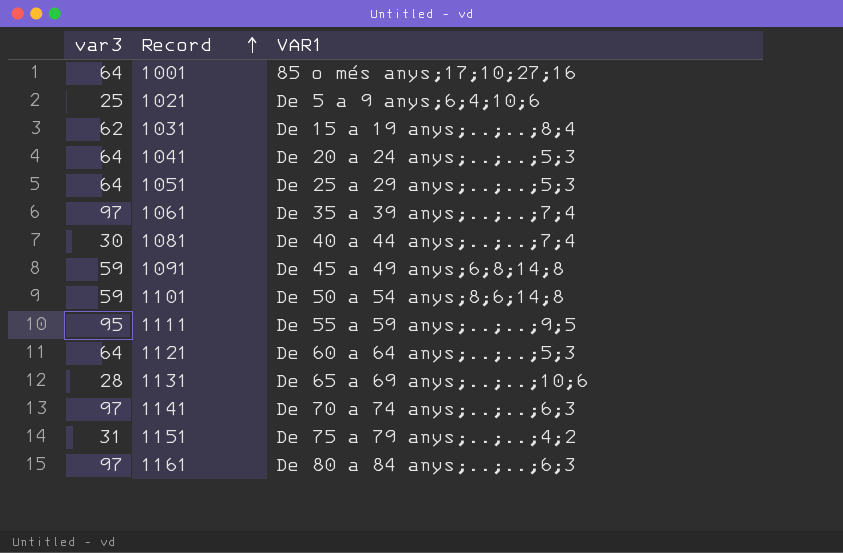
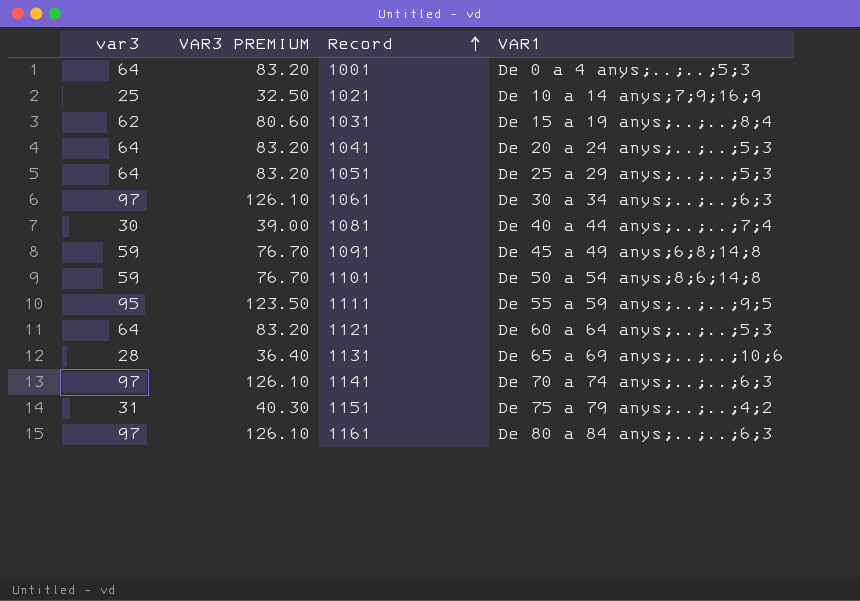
column VAR3 PREMIUM | formula: none -> [var3] * 1.3
1001 | VAR1: 85 o més anys;17;10;27;16 -> De 0 a 4 anys;..;..;5;3
1021 | VAR1: De 5 a 9 anys;6;4;10;6 -> De 10 a 14 anys;7;9;16;9
1061 | VAR1: De 35 a 39 anys;..;..;7;4 -> De 30 a 34 anys;..;..;6;3

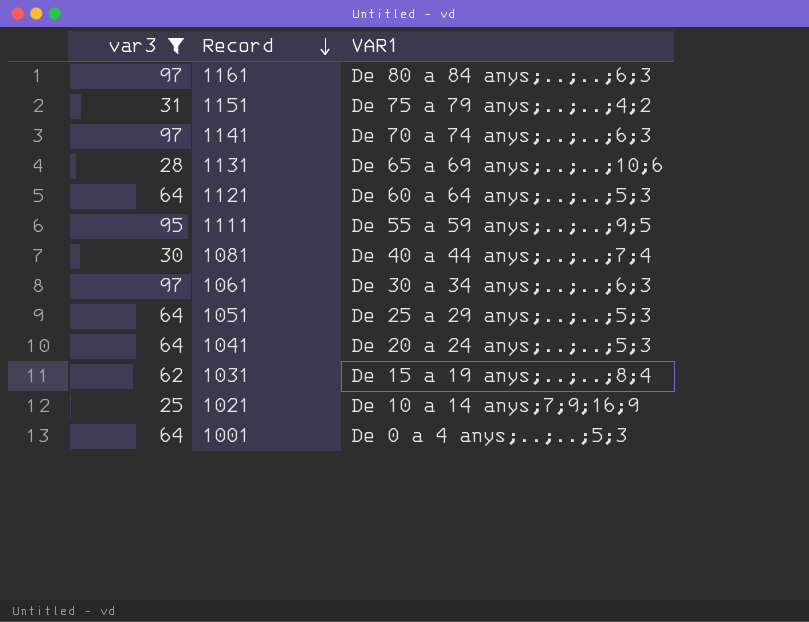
filter: none -> var3 != 59
row order: Record ascending -> Record descending
column VAR3 PREMIUM | formula: [var3] * 1.3 -> none

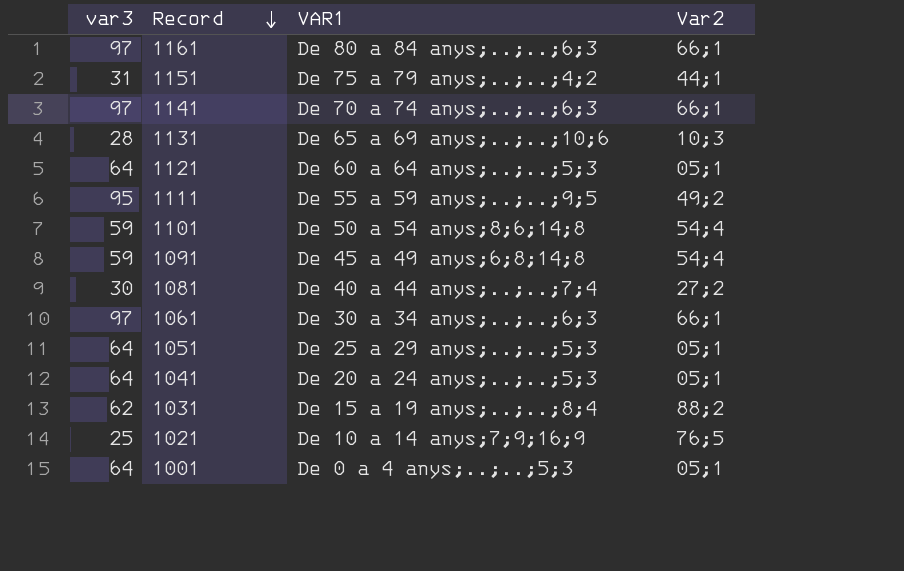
filter: var3 != 59 -> none
column Var2 | position: none -> 4

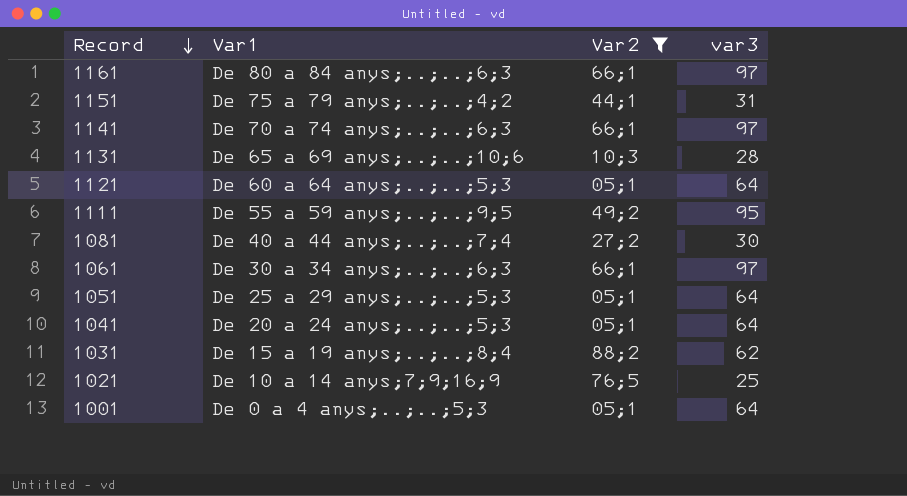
filter: none -> Var2 != 54;4
column name: VAR1 -> Var1
column var3 | position: 1 -> 4

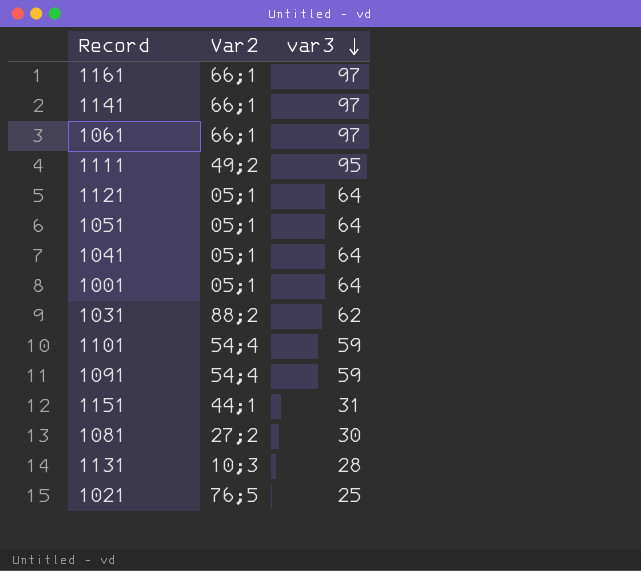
filter: Var2 != 54;4 -> none
row order: Record descending -> var3 descending
column Var1 | position: 2 -> none

